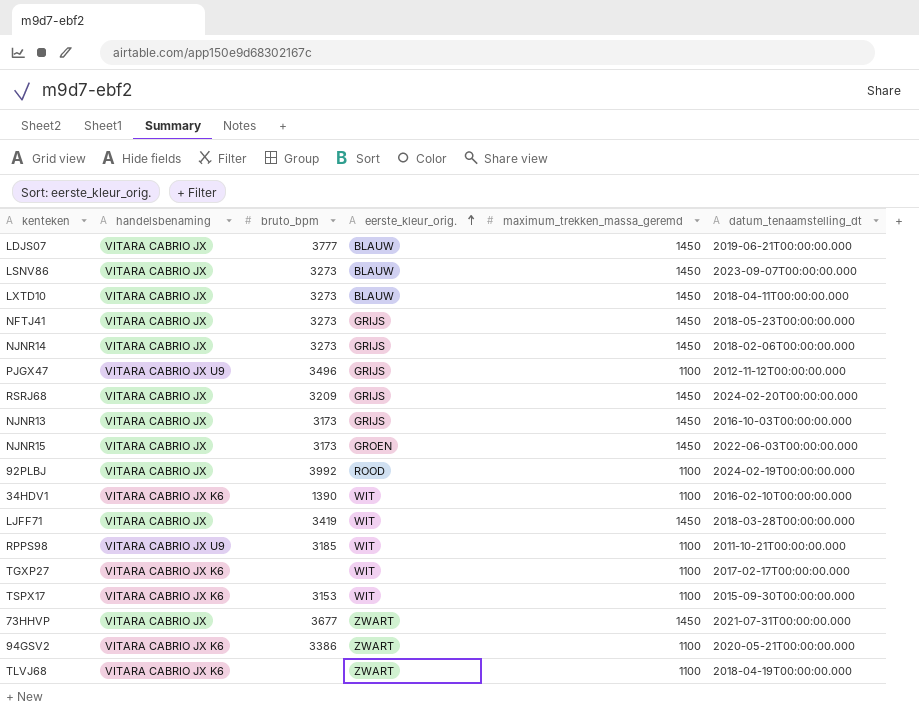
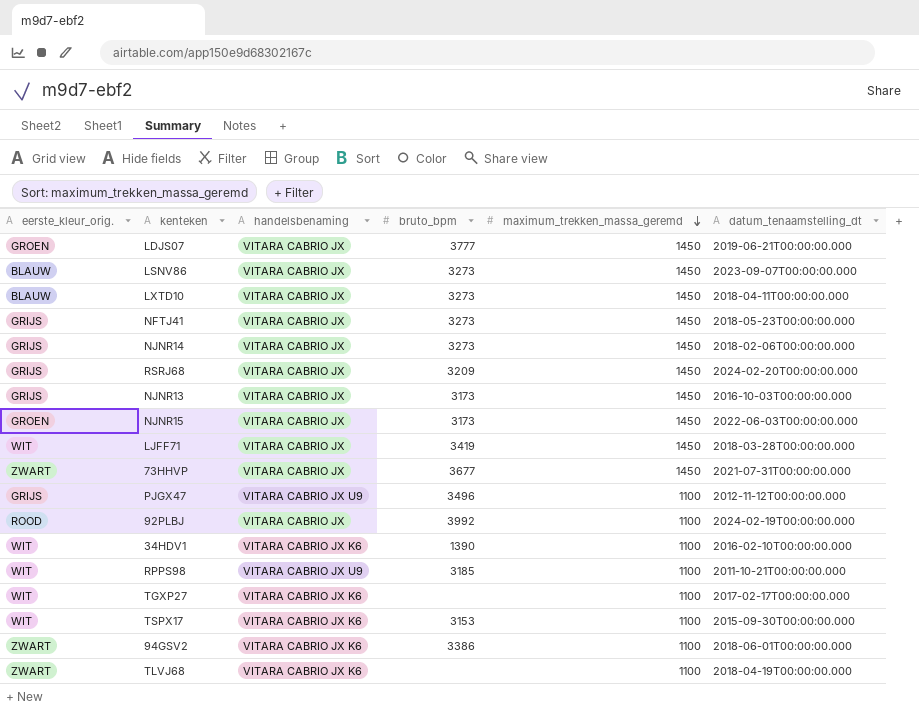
row order: eerste_kleur_orig. ascending -> maximum_trekken_massa_geremd descending
column eerste_kleur_orig. | position: 4 -> 1
LDJS07 | eerste_kleur_orig.: BLAUW -> GROEN
94GSV2 | datum_tenaamstelling_dt: 2020-05-21T00:00:00.000 -> 2018-06-01T00:00:00.000

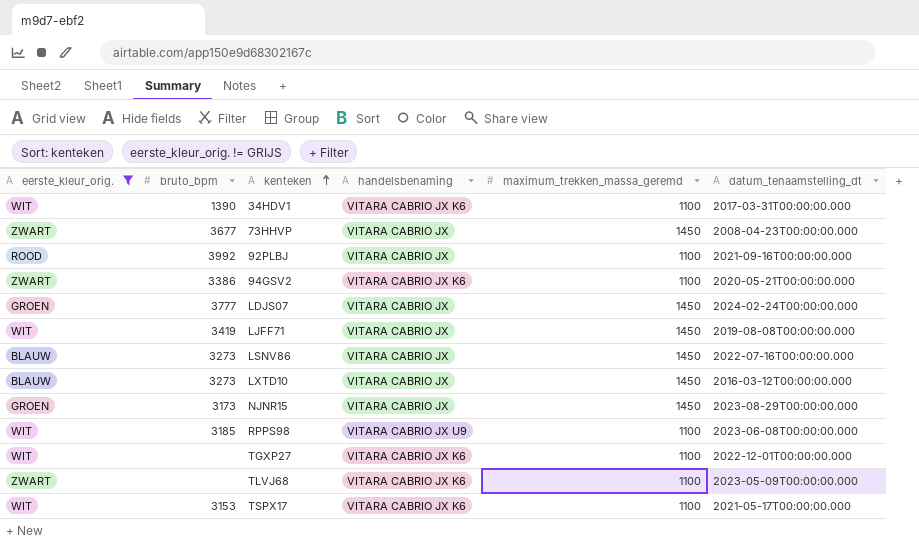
filter: none -> eerste_kleur_orig. != GRIJS
row order: maximum_trekken_massa_geremd descending -> kenteken ascending
column bruto_bpm | position: 4 -> 2
34HDV1 | datum_tenaamstelling_dt: 2016-02-10T00:00:00.000 -> 2017-03-31T00:00:00.000
73HHVP | datum_tenaamstelling_dt: 2021-07-31T00:00:00.000 -> 2008-04-23T00:00:00.000
92PLBJ | datum_tenaamstelling_dt: 2024-02-19T00:00:00.000 -> 2021-09-16T00:00:00.000
94GSV2 | datum_tenaamstelling_dt: 2018-06-01T00:00:00.000 -> 2020-05-21T00:00:00.000
LDJS07 | datum_tenaamstelling_dt: 2019-06-21T00:00:00.000 -> 2024-02-24T00:00:00.000
LJFF71 | datum_tenaamstelling_dt: 2018-03-28T00:00:00.000 -> 2019-08-08T00:00:00.000
LSNV86 | datum_tenaamstelling_dt: 2023-09-07T00:00:00.000 -> 2022-07-16T00:00:00.000
LXTD10 | datum_tenaamstelling_dt: 2018-04-11T00:00:00.000 -> 2016-03-12T00:00:00.000
NJNR15 | datum_tenaamstelling_dt: 2022-06-03T00:00:00.000 -> 2023-08-29T00:00:00.000
RPPS98 | datum_tenaamstelling_dt: 2011-10-21T00:00:00.000 -> 2023-06-08T00:00:00.000
TGXP27 | datum_tenaamstelling_dt: 2017-02-17T00:00:00.000 -> 2022-12-01T00:00:00.000
TLVJ68 | datum_tenaamstelling_dt: 2018-04-19T00:00:00.000 -> 2023-05-09T00:00:00.000
TSPX17 | datum_tenaamstelling_dt: 2015-09-30T00:00:00.000 -> 2021-05-17T00:00:00.000

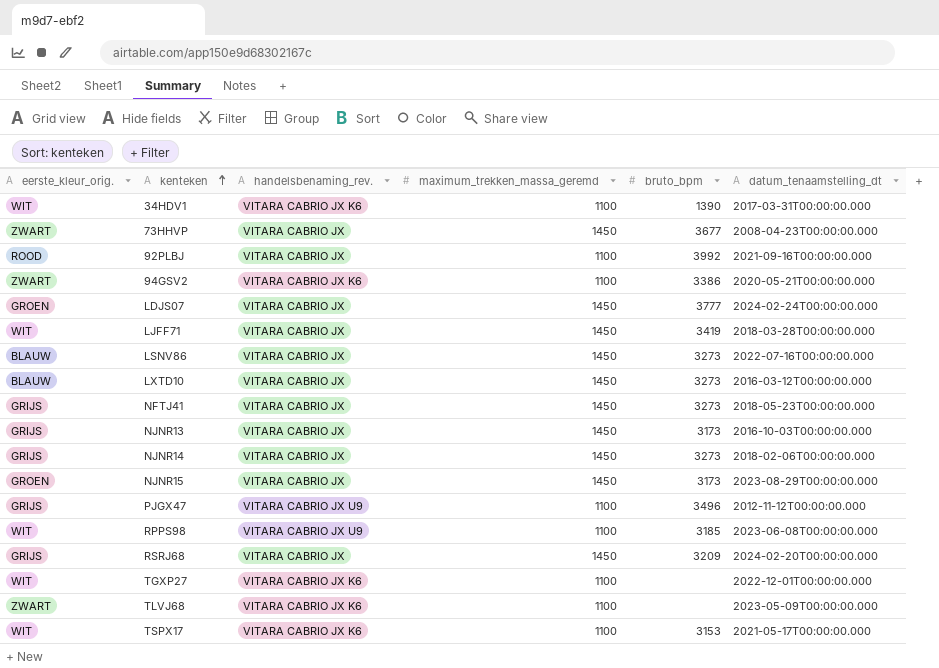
filter: eerste_kleur_orig. != GRIJS -> none
column name: handelsbenaming -> handelsbenaming_rev.
column bruto_bpm | position: 2 -> 5
LJFF71 | datum_tenaamstelling_dt: 2019-08-08T00:00:00.000 -> 2018-03-28T00:00:00.000

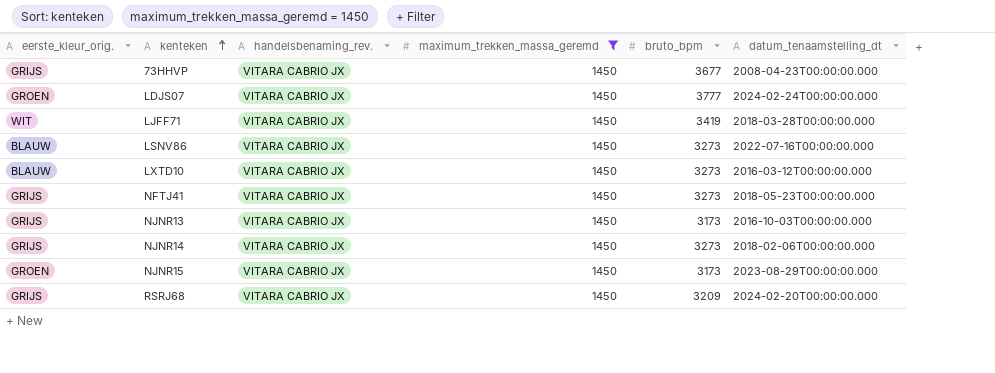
filter: none -> maximum_trekken_massa_geremd = 1450
73HHVP | eerste_kleur_orig.: ZWART -> GRIJS

